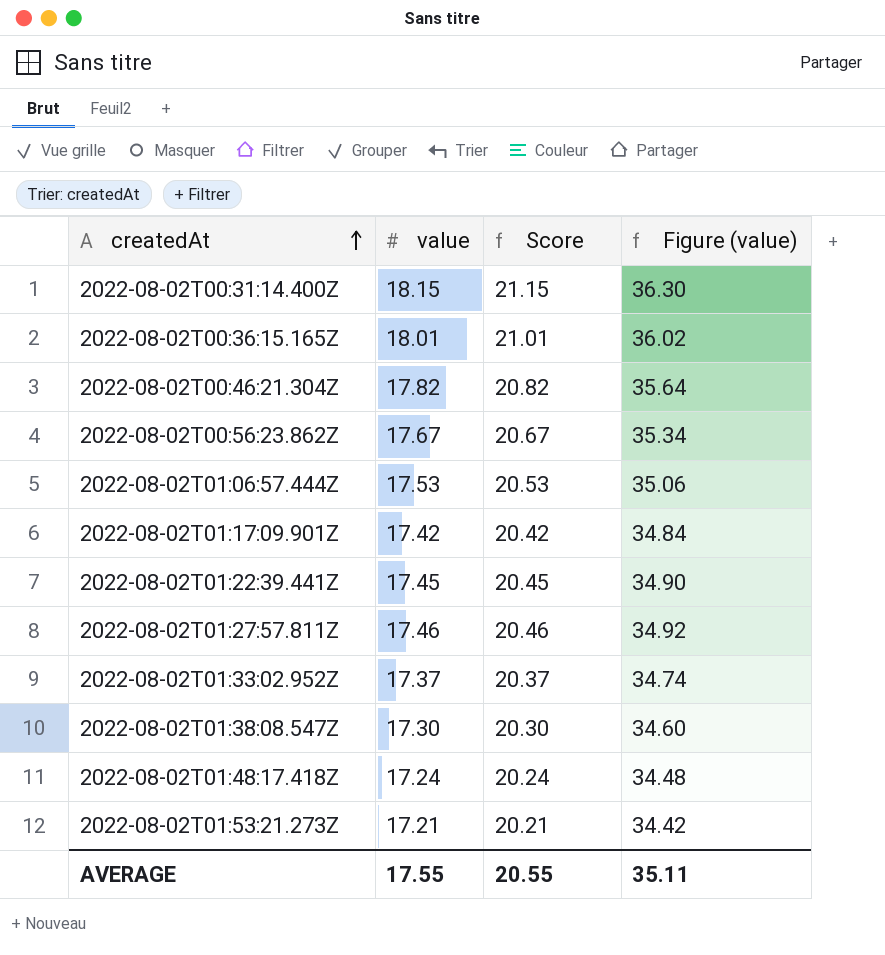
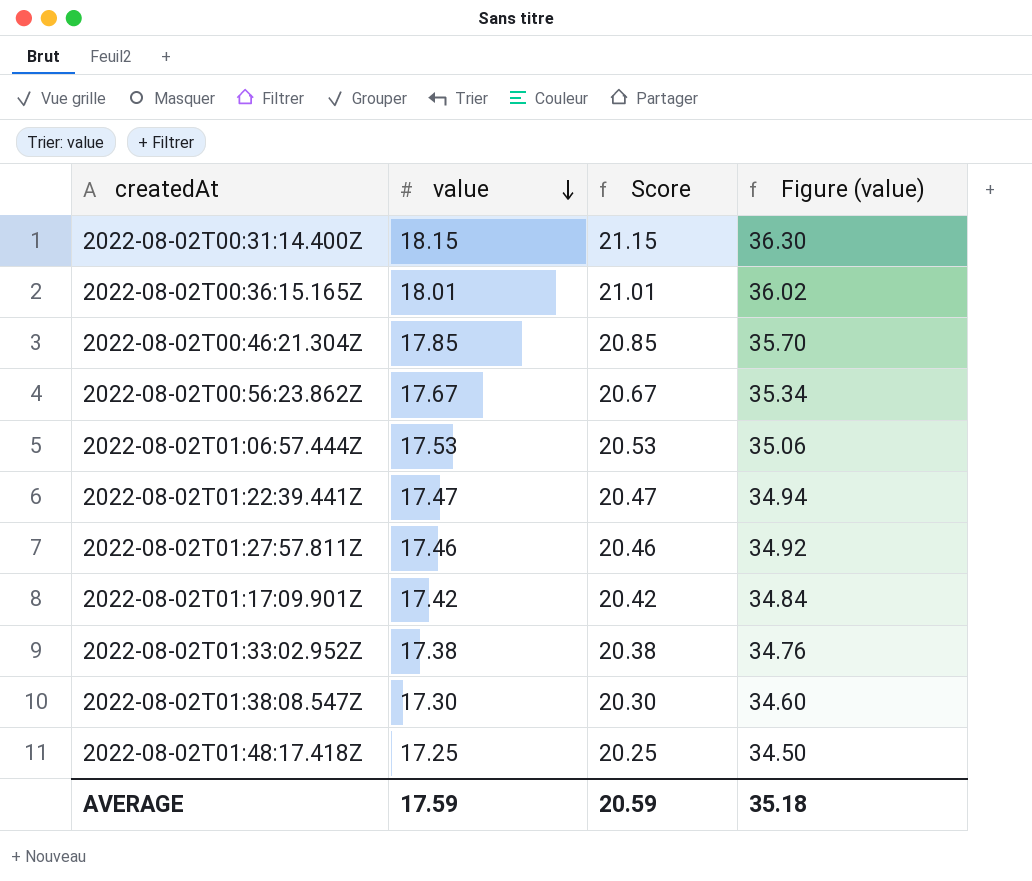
row order: createdAt ascending -> value descending
row 2022-08-02T01:53:21.273Z: 17.21 | 20.21 | 34.42 -> none
2022-08-02T00:46:21.304Z | value: 17.82 -> 17.85
2022-08-02T00:46:21.304Z | Score: 20.82 -> 20.85
2022-08-02T00:46:21.304Z | Figure (value): 35.64 -> 35.70
2022-08-02T01:22:39.441Z | value: 17.45 -> 17.47
2022-08-02T01:22:39.441Z | Score: 20.45 -> 20.47
2022-08-02T01:22:39.441Z | Figure (value): 34.90 -> 34.94
2022-08-02T01:33:02.952Z | value: 17.37 -> 17.38
2022-08-02T01:33:02.952Z | Score: 20.37 -> 20.38
2022-08-02T01:33:02.952Z | Figure (value): 34.74 -> 34.76
2022-08-02T01:48:17.418Z | value: 17.24 -> 17.25
2022-08-02T01:48:17.418Z | Score: 20.24 -> 20.25
2022-08-02T01:48:17.418Z | Figure (value): 34.48 -> 34.50
AVERAGE | value: 17.55 -> 17.59
AVERAGE | Score: 20.55 -> 20.59
AVERAGE | Figure (value): 35.11 -> 35.18

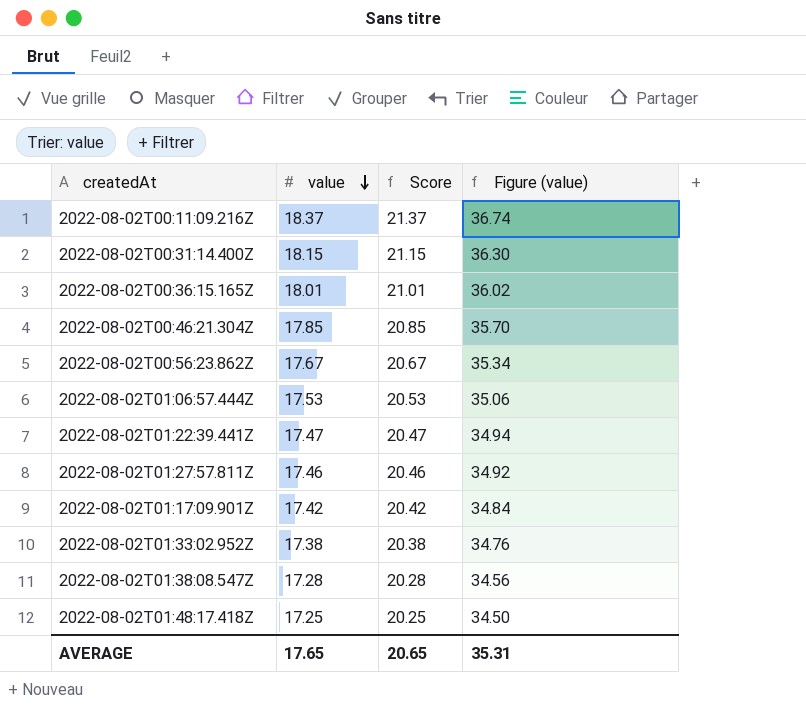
row 2022-08-02T00:11:09.216Z: none -> 18.37 | 21.37 | 36.74
2022-08-02T01:38:08.547Z | value: 17.30 -> 17.28
2022-08-02T01:38:08.547Z | Score: 20.30 -> 20.28
2022-08-02T01:38:08.547Z | Figure (value): 34.60 -> 34.56
AVERAGE | value: 17.59 -> 17.65
AVERAGE | Score: 20.59 -> 20.65
AVERAGE | Figure (value): 35.18 -> 35.31

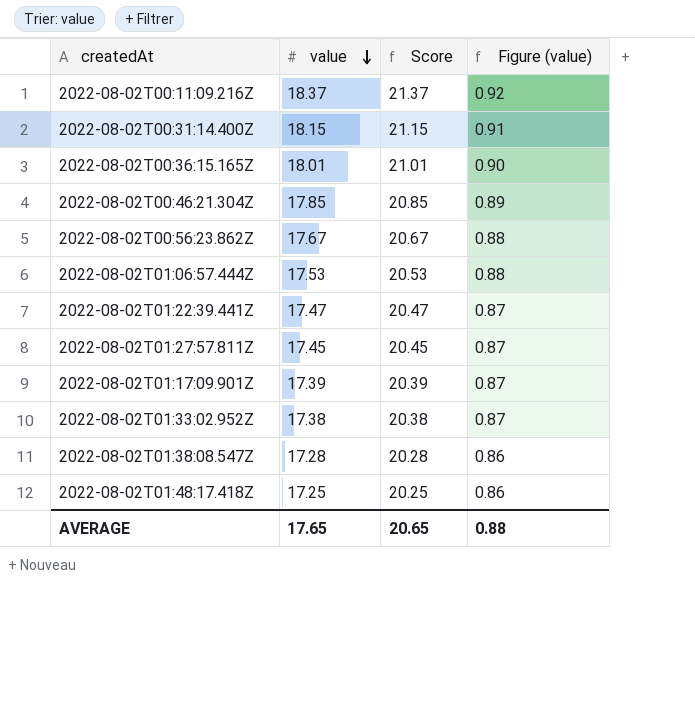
column Figure (value) | formula: [value] * 2 -> [value] * 0.05
2022-08-02T01:27:57.811Z | value: 17.46 -> 17.45
2022-08-02T01:27:57.811Z | Score: 20.46 -> 20.45
2022-08-02T01:17:09.901Z | value: 17.42 -> 17.39
2022-08-02T01:17:09.901Z | Score: 20.42 -> 20.39
AVERAGE | Figure (value): 35.31 -> 0.88

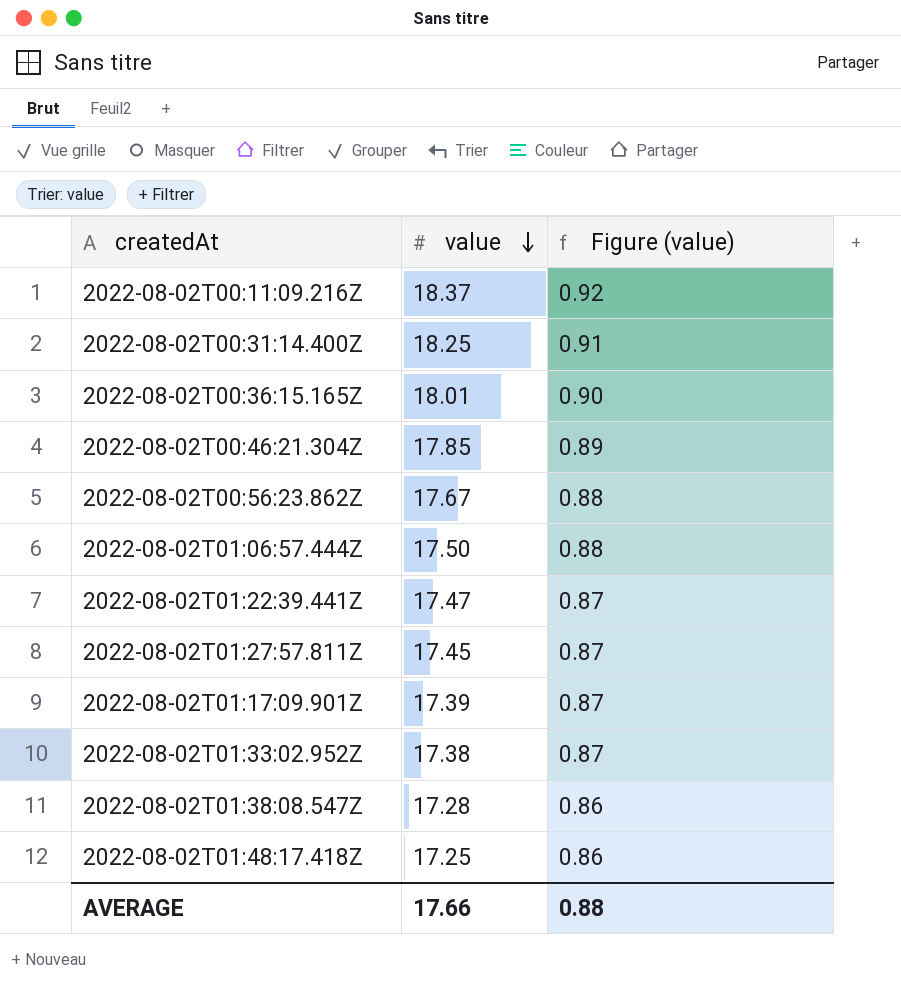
column Score | formula: [value] + 3 -> none
2022-08-02T00:31:14.400Z | value: 18.15 -> 18.25
2022-08-02T01:06:57.444Z | value: 17.53 -> 17.50
AVERAGE | value: 17.65 -> 17.66

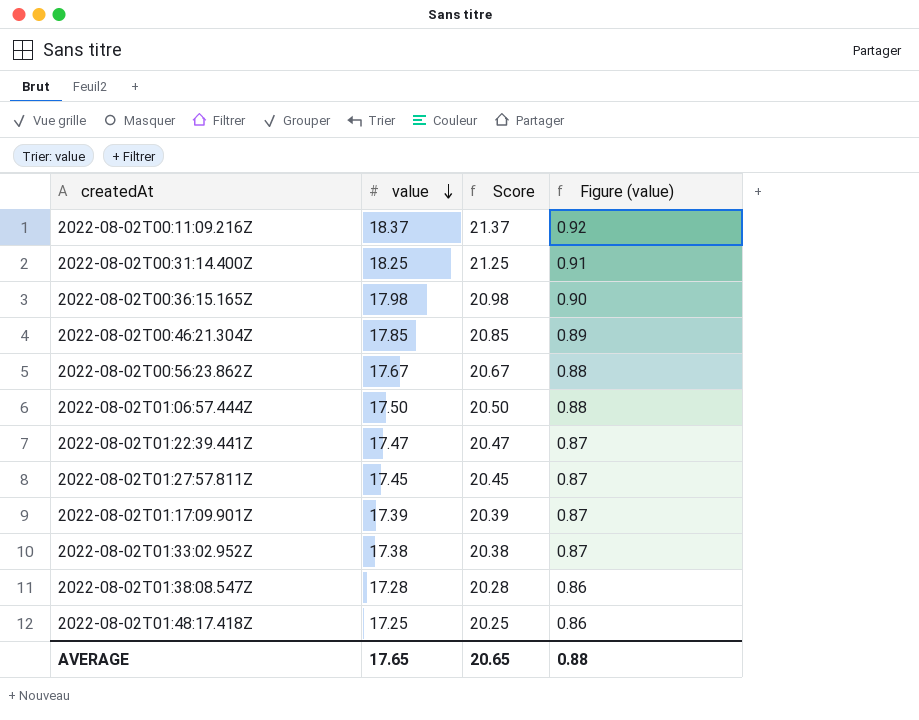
column Score | formula: none -> [value] + 3
2022-08-02T00:36:15.165Z | value: 18.01 -> 17.98
AVERAGE | value: 17.66 -> 17.65

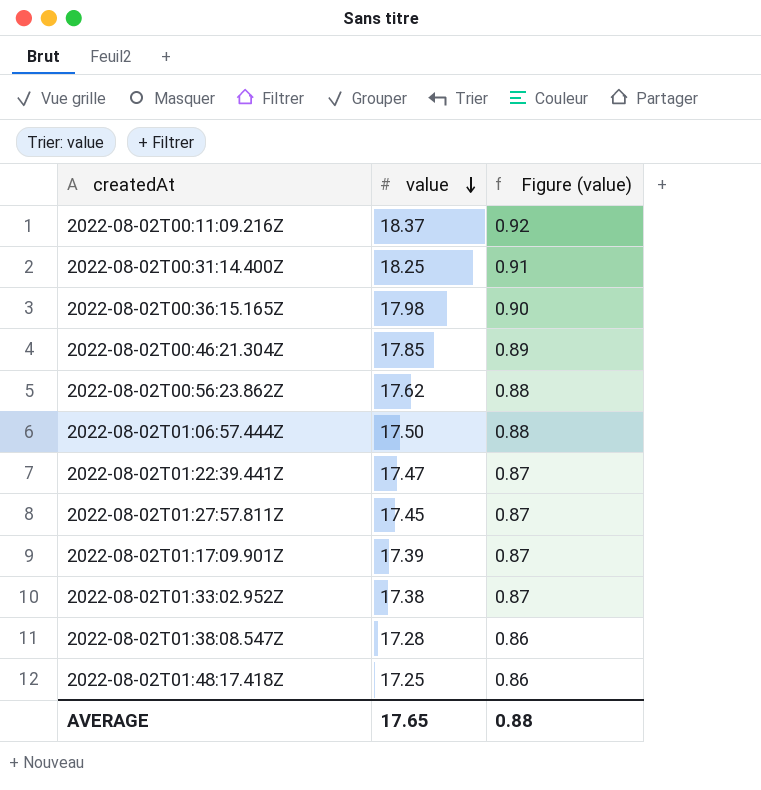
column Score | formula: [value] + 3 -> none
2022-08-02T00:56:23.862Z | value: 17.67 -> 17.62

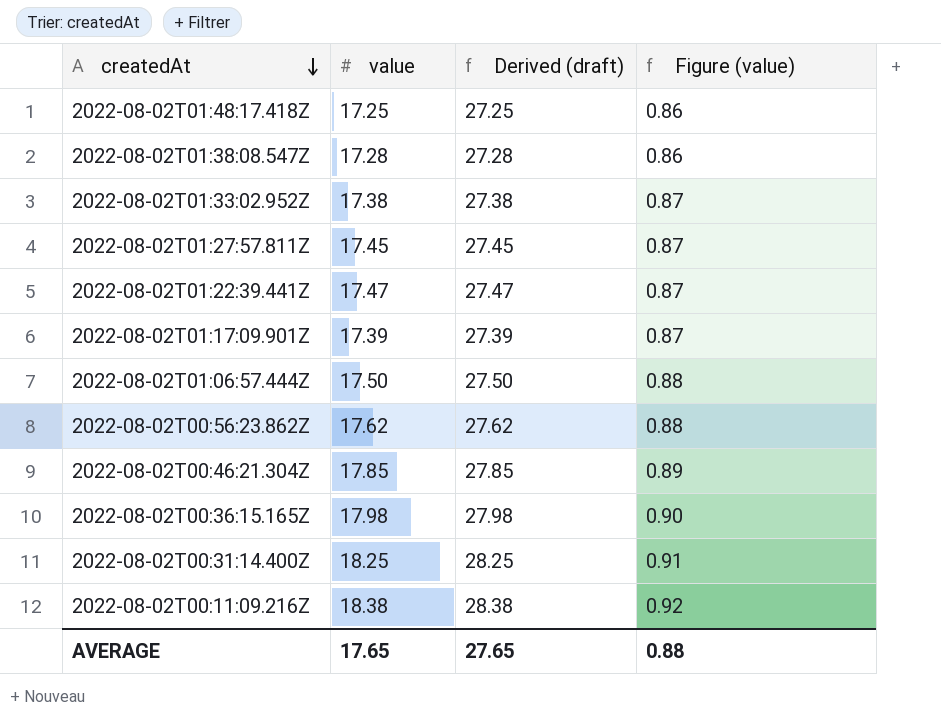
row order: value descending -> createdAt descending
column Derived (draft) | formula: none -> [value] + 10
2022-08-02T00:11:09.216Z | value: 18.37 -> 18.38

